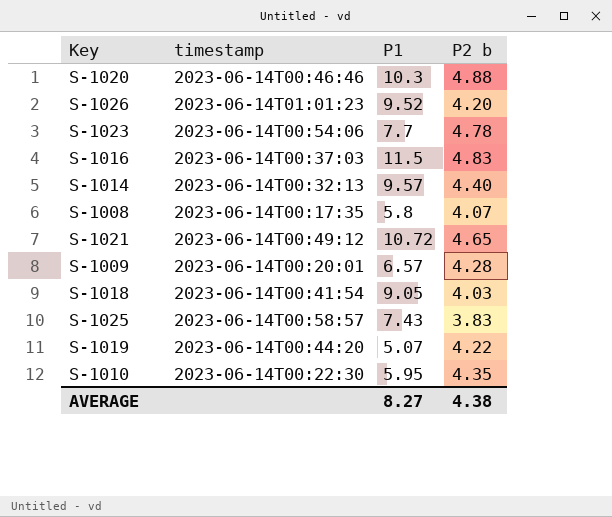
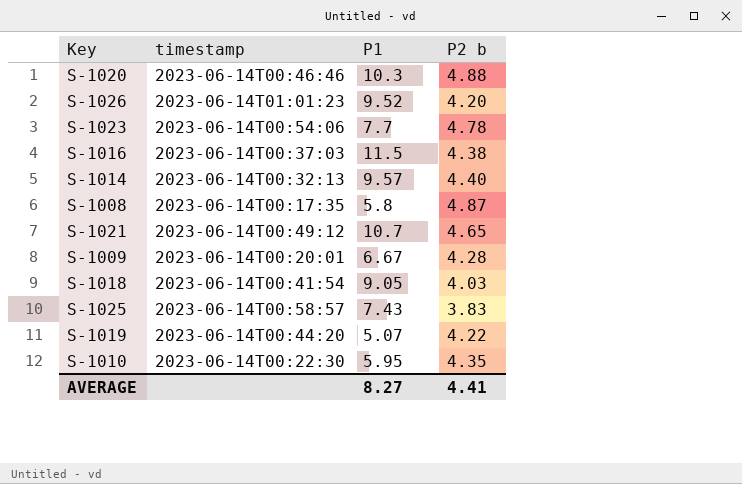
S-1016 | P2 b: 4.83 -> 4.38
S-1008 | P2 b: 4.07 -> 4.87
S-1021 | P1: 10.72 -> 10.7
S-1009 | P1: 6.57 -> 6.67
AVERAGE | P2 b: 4.38 -> 4.41

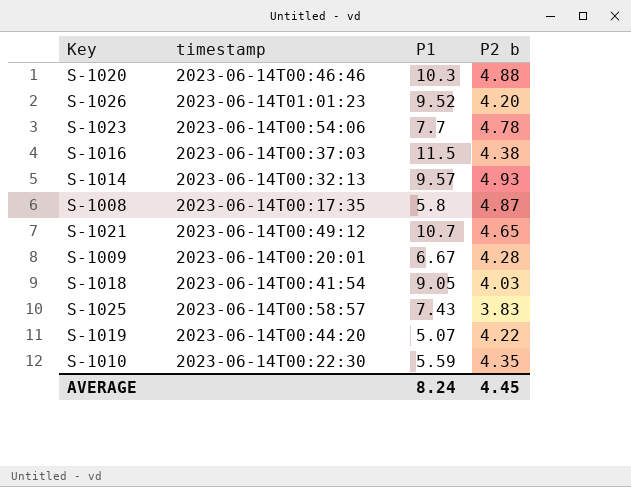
S-1014 | P2 b: 4.40 -> 4.93
S-1010 | P1: 5.95 -> 5.59
AVERAGE | P1: 8.27 -> 8.24
AVERAGE | P2 b: 4.41 -> 4.45

